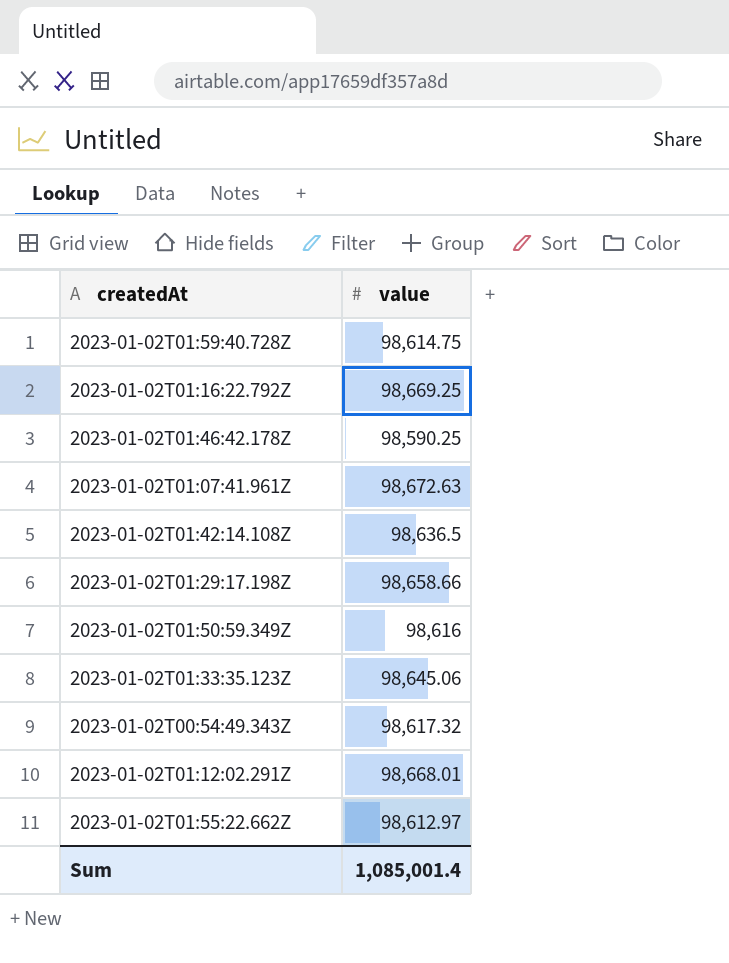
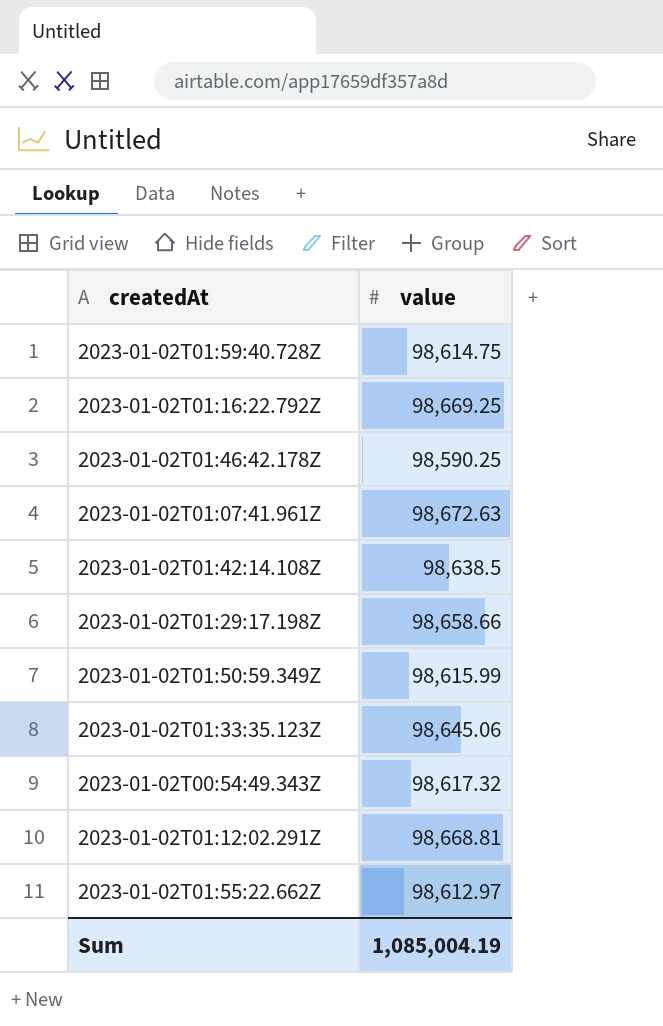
2023-01-02T01:42:14.108Z | value: 98,636.5 -> 98,638.5
2023-01-02T01:50:59.349Z | value: 98,616 -> 98,615.99
2023-01-02T01:12:02.291Z | value: 98,668.01 -> 98,668.81
Sum | value: 1,085,001.4 -> 1,085,004.19

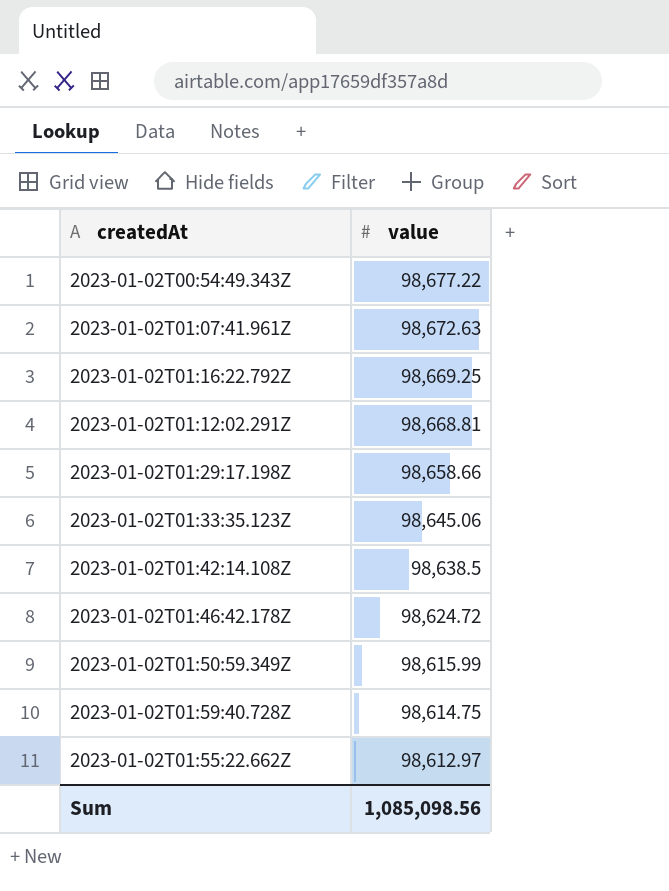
row order: none -> value descending
2023-01-02T00:54:49.343Z | value: 98,617.32 -> 98,677.22
2023-01-02T01:46:42.178Z | value: 98,590.25 -> 98,624.72
Sum | value: 1,085,004.19 -> 1,085,098.56

